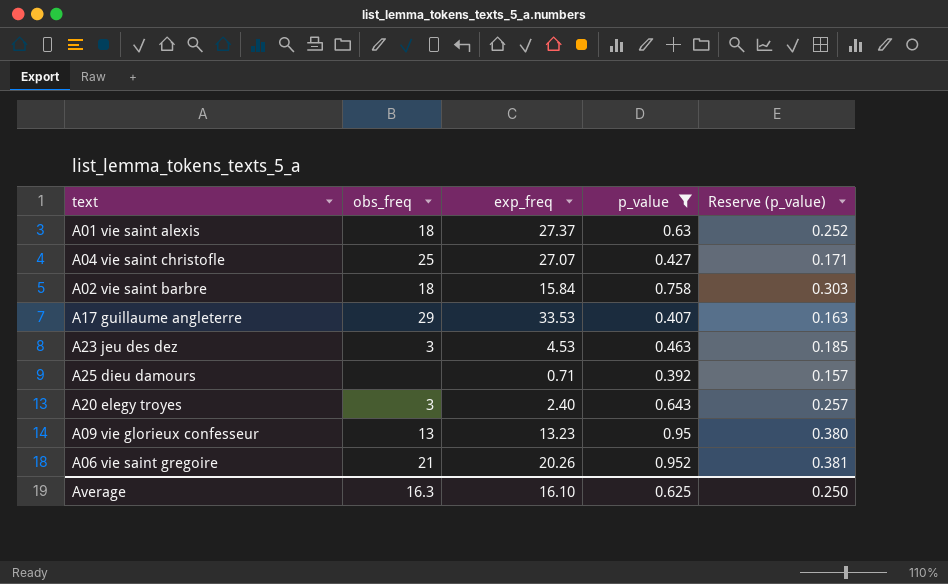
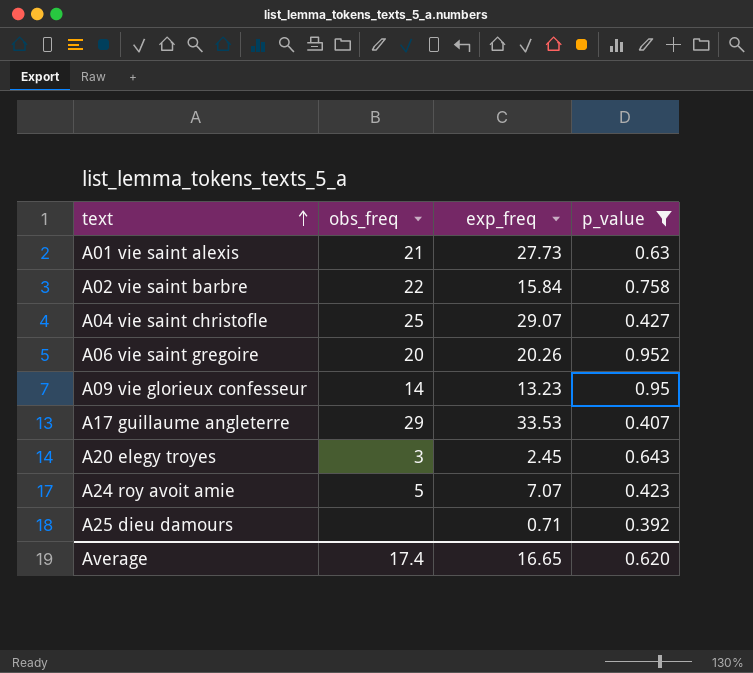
row order: none -> text ascending
column Reserve (p_value) | formula: [p_value] * 0.4 -> none
row A23 jeu des dez: 3 | 4.53 | 0.463 | 0.185 -> none
A01 vie saint alexis | obs_freq: 18 -> 21
A01 vie saint alexis | exp_freq: 27.37 -> 27.73
A02 vie saint barbre | obs_freq: 18 -> 22
A04 vie saint christofle | exp_freq: 27.07 -> 29.07
A06 vie saint gregoire | obs_freq: 21 -> 20
A09 vie glorieux confesseur | obs_freq: 13 -> 14
A20 elegy troyes | exp_freq: 2.40 -> 2.45
row A24 roy avoit amie: none -> 5 | 7.07 | 0.423
Average | obs_freq: 16.3 -> 17.4
Average | exp_freq: 16.10 -> 16.65
Average | p_value: 0.625 -> 0.620

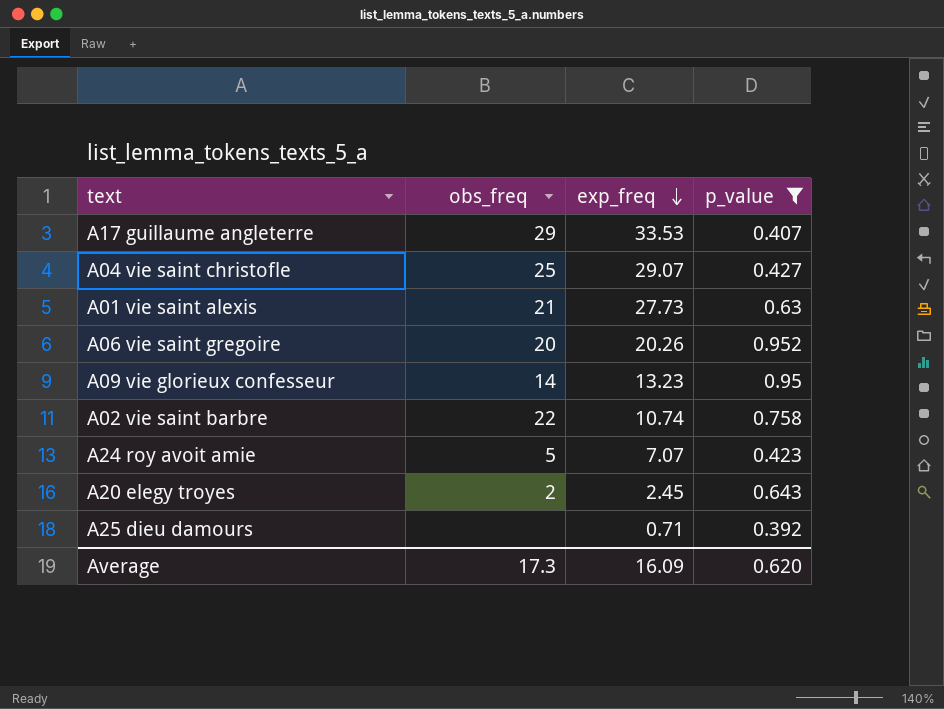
row order: text ascending -> exp_freq descending
A02 vie saint barbre | exp_freq: 15.84 -> 10.74
A20 elegy troyes | obs_freq: 3 -> 2
Average | obs_freq: 17.4 -> 17.3
Average | exp_freq: 16.65 -> 16.09

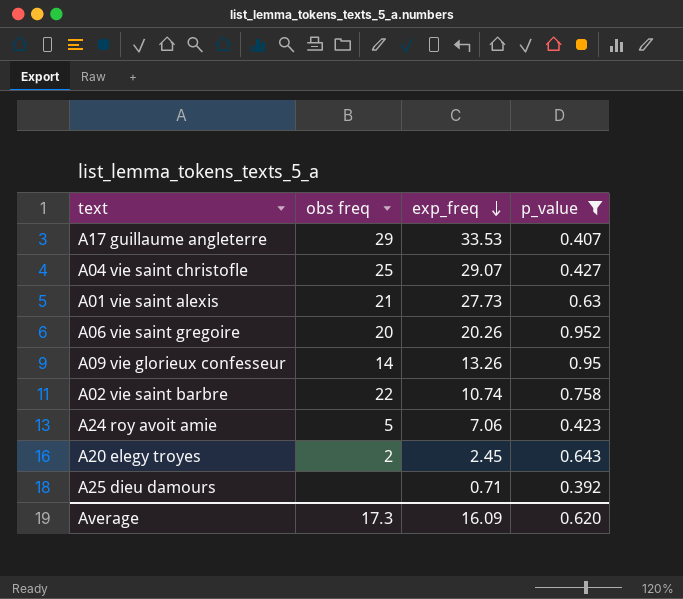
column name: obs_freq -> obs freq
A09 vie glorieux confesseur | exp_freq: 13.23 -> 13.26
A24 roy avoit amie | exp_freq: 7.07 -> 7.06

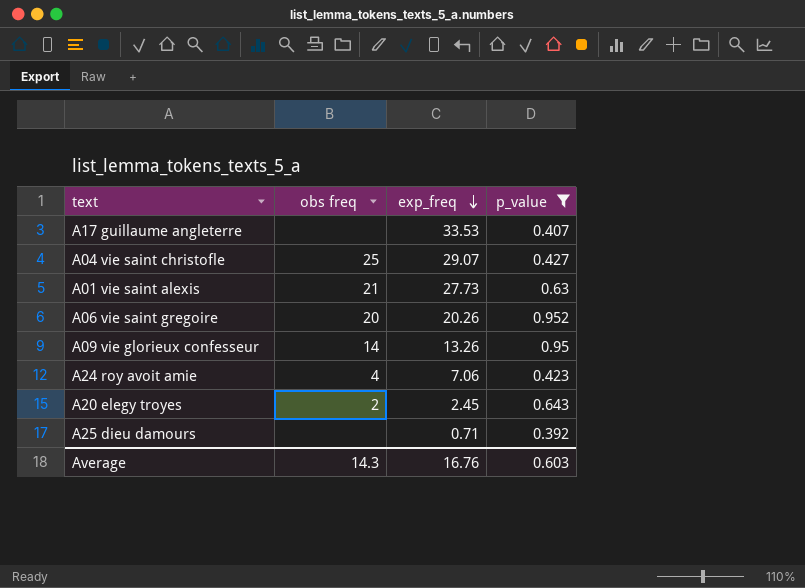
row A02 vie saint barbre: 22 | 10.74 | 0.758 -> none
A17 guillaume angleterre | obs freq: 29 -> none
A24 roy avoit amie | obs freq: 5 -> 4
Average | obs freq: 17.3 -> 14.3
Average | exp_freq: 16.09 -> 16.76
Average | p_value: 0.620 -> 0.603

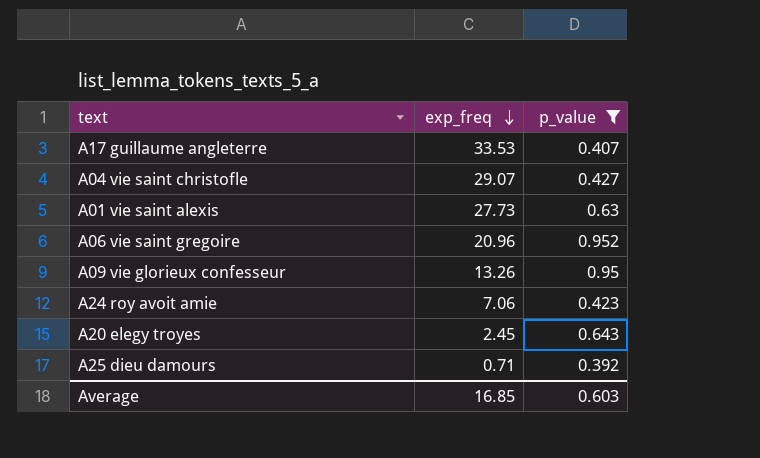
column obs freq | position: 2 -> none
A06 vie saint gregoire | exp_freq: 20.26 -> 20.96
Average | exp_freq: 16.76 -> 16.85

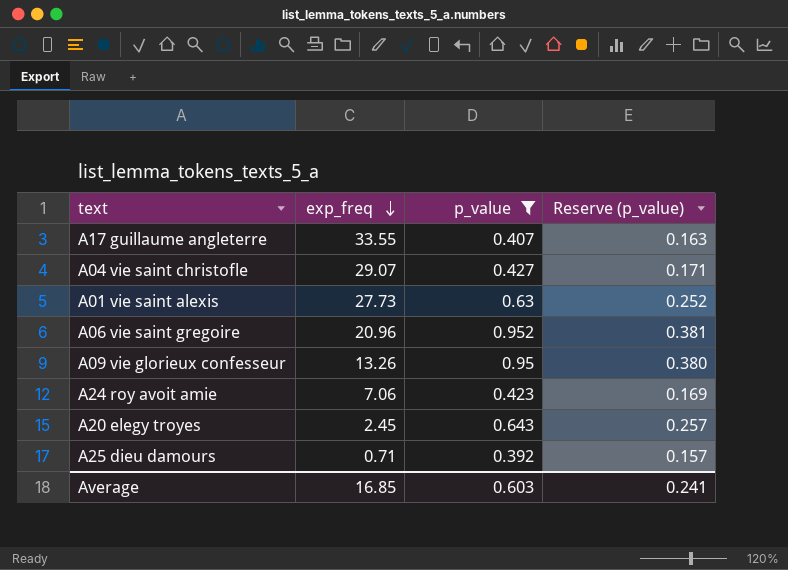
column Reserve (p_value) | formula: none -> [p_value] * 0.4
A17 guillaume angleterre | exp_freq: 33.53 -> 33.55

